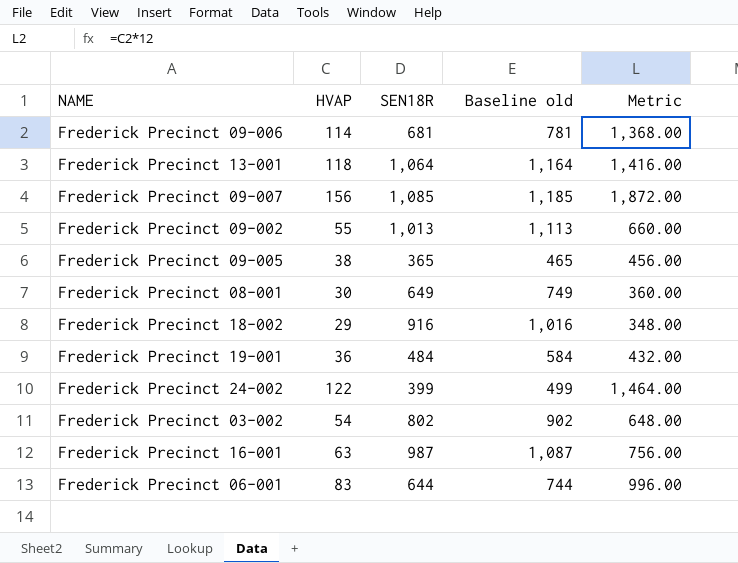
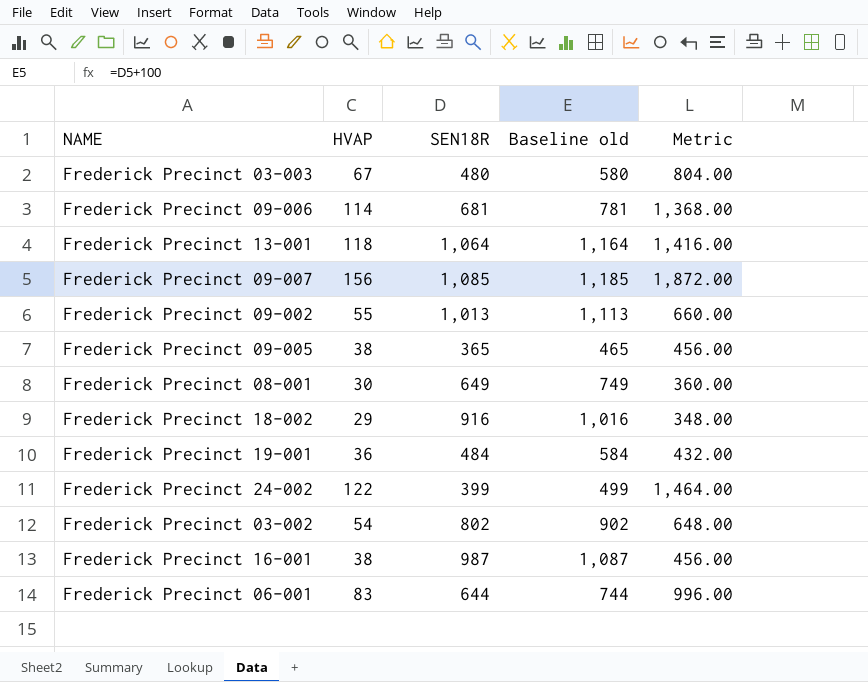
row Frederick Precinct 03-003: none -> 67 | 480 | 580 | 804.00
Frederick Precinct 16-001 | HVAP: 63 -> 38
Frederick Precinct 16-001 | Metric: 756.00 -> 456.00

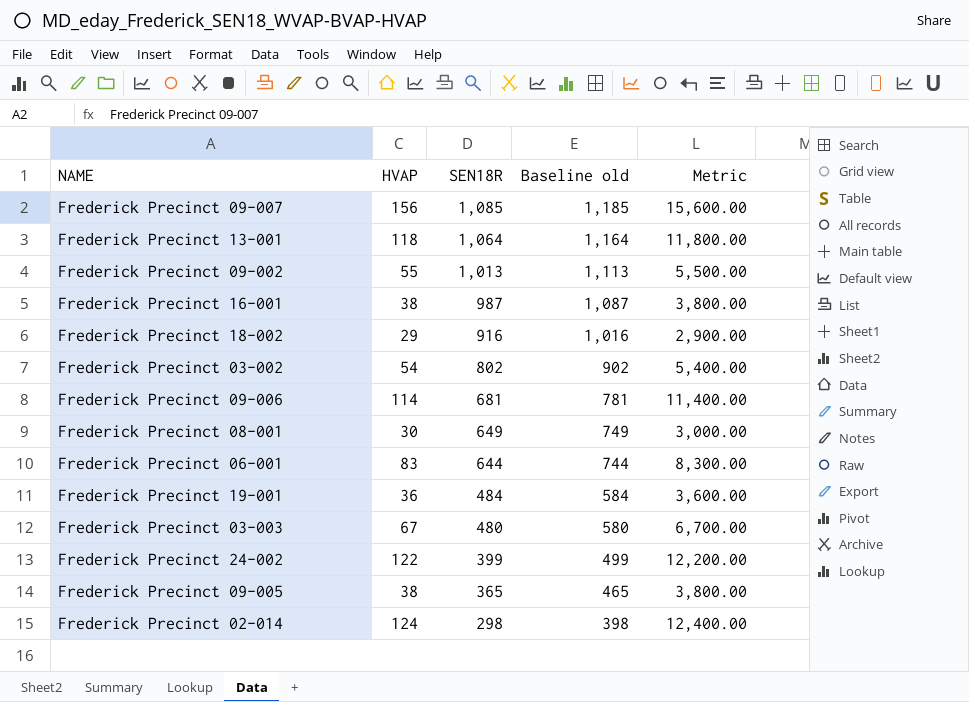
row order: none -> SEN18R descending
column Metric | formula: [HVAP] * 12 -> [HVAP] * 100
row Frederick Precinct 02-014: none -> 124 | 298 | 398 | 12,400.00

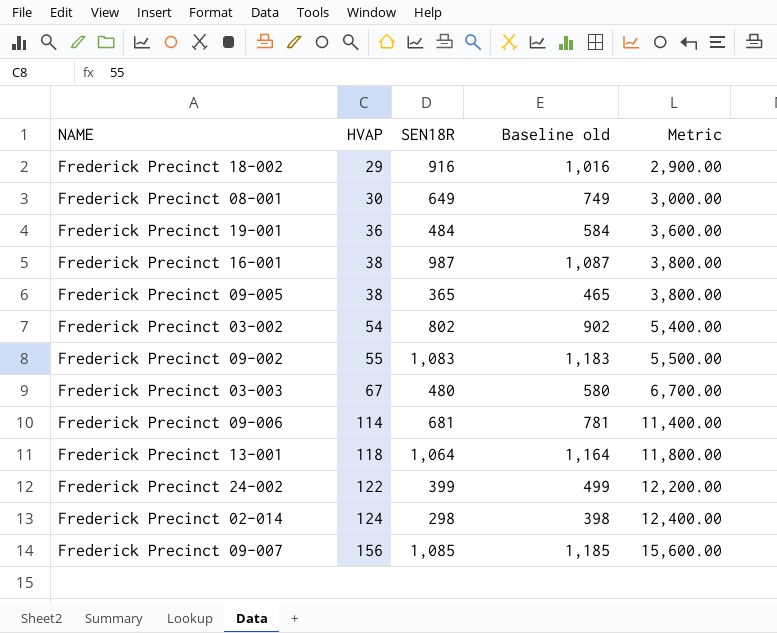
row order: SEN18R descending -> HVAP ascending
row Frederick Precinct 06-001: 83 | 644 | 744 | 8,300.00 -> none
Frederick Precinct 09-002 | SEN18R: 1,013 -> 1,083
Frederick Precinct 09-002 | Baseline old: 1,113 -> 1,183

